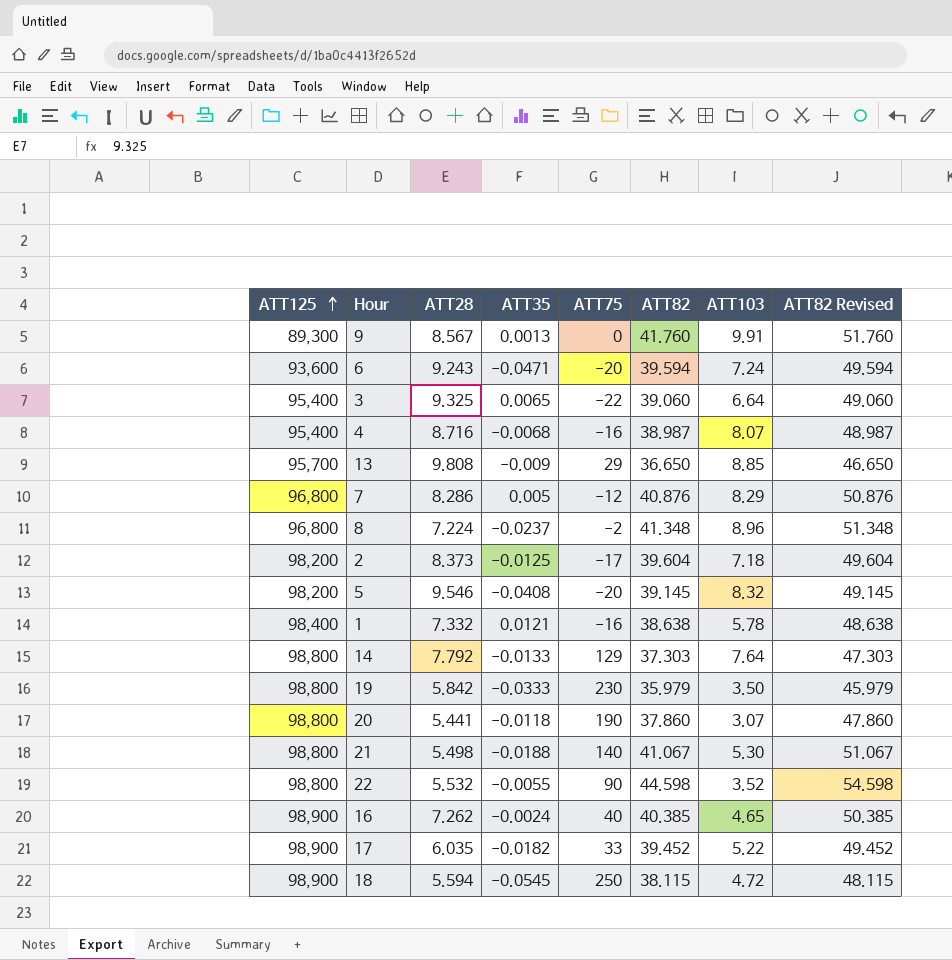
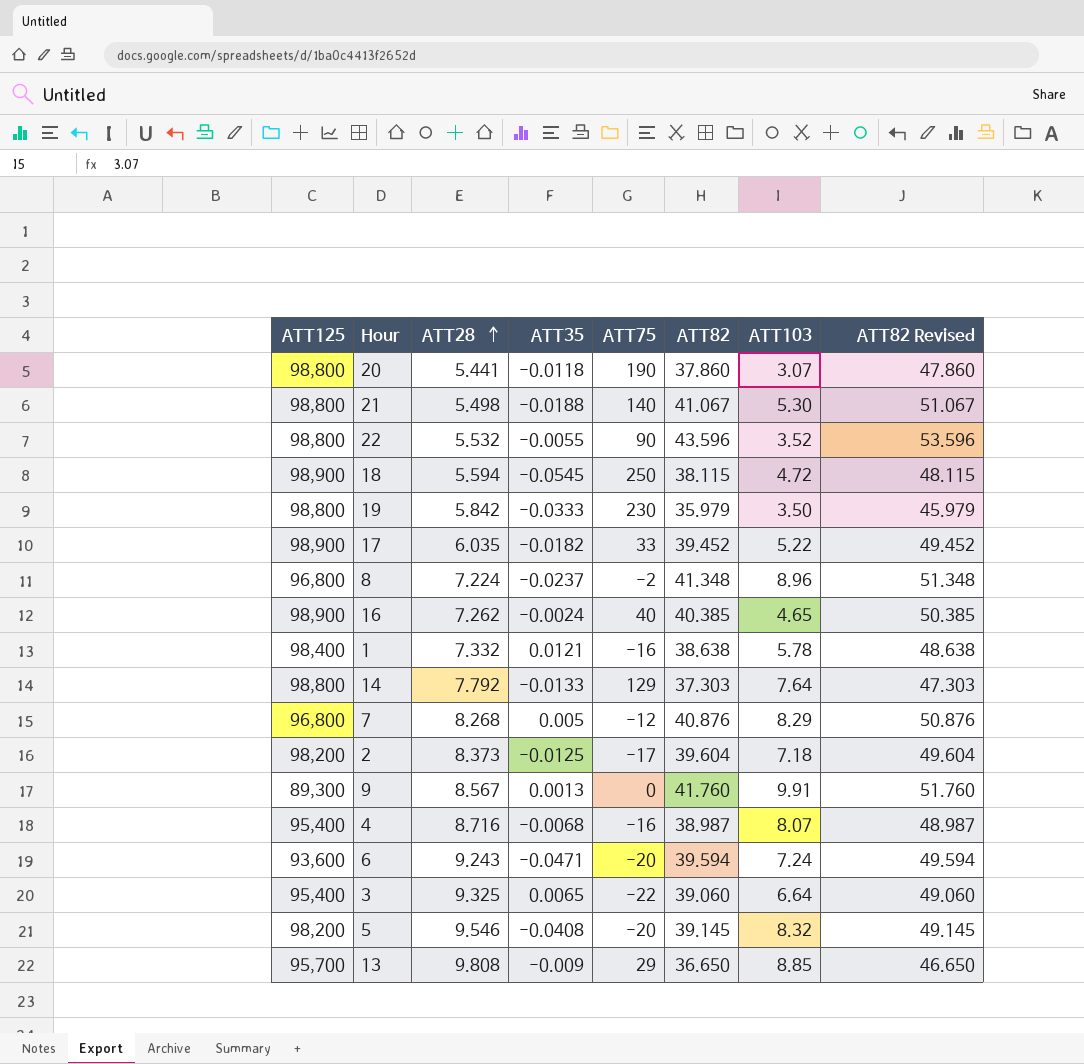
row order: ATT125 ascending -> ATT28 ascending
22 | ATT82: 44.598 -> 43.596
22 | ATT82 Revised: 54.598 -> 53.596
7 | ATT28: 8.286 -> 8.268

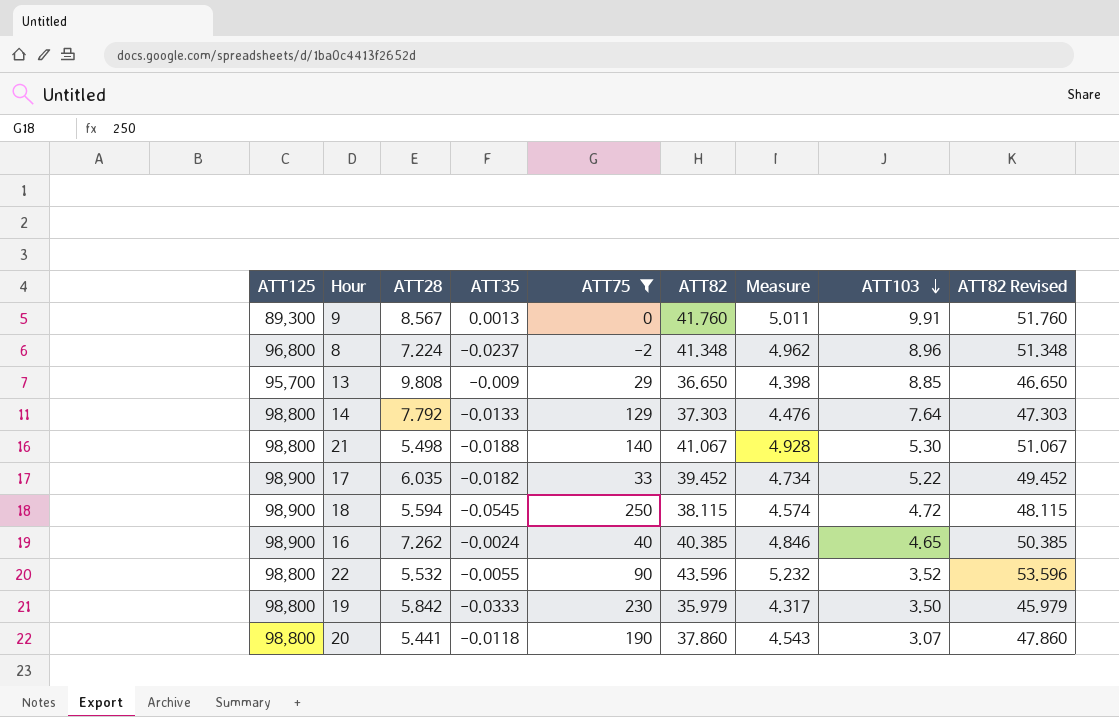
filter: none -> ATT75 >= -2
row order: ATT28 ascending -> ATT103 descending
column Measure | formula: none -> [ATT82] * 0.12

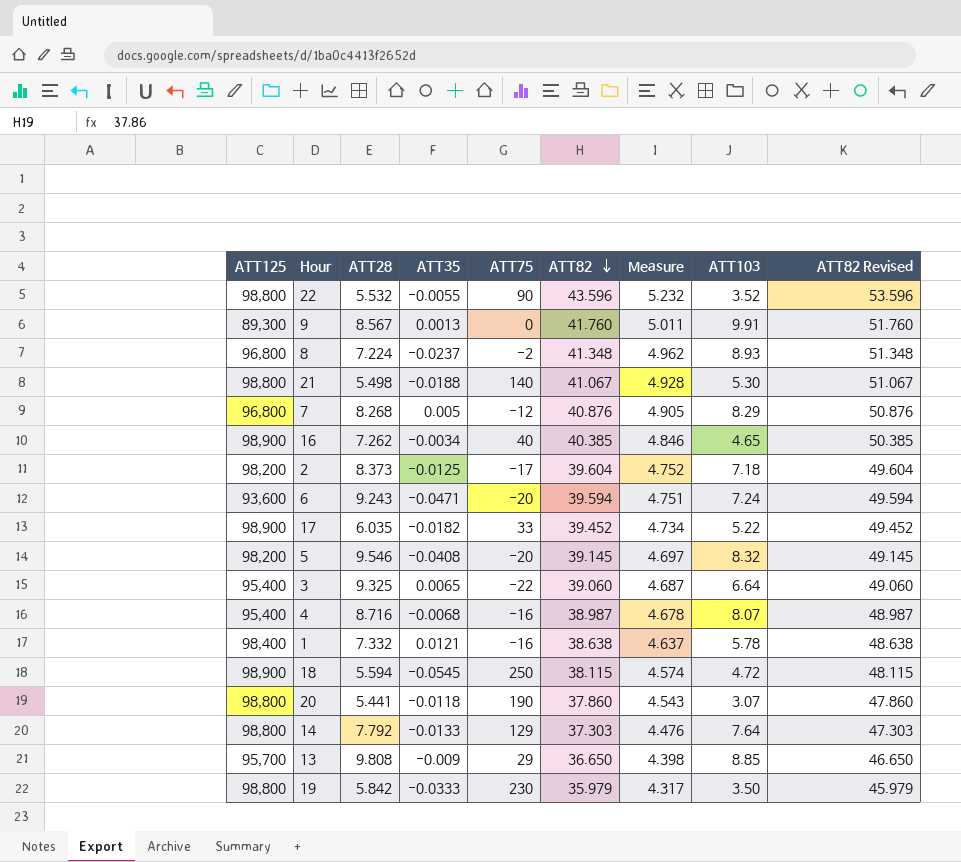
filter: ATT75 >= -2 -> none
row order: ATT103 descending -> ATT82 descending
8 | ATT103: 8.96 -> 8.93
16 | ATT35: -0.0024 -> -0.0034

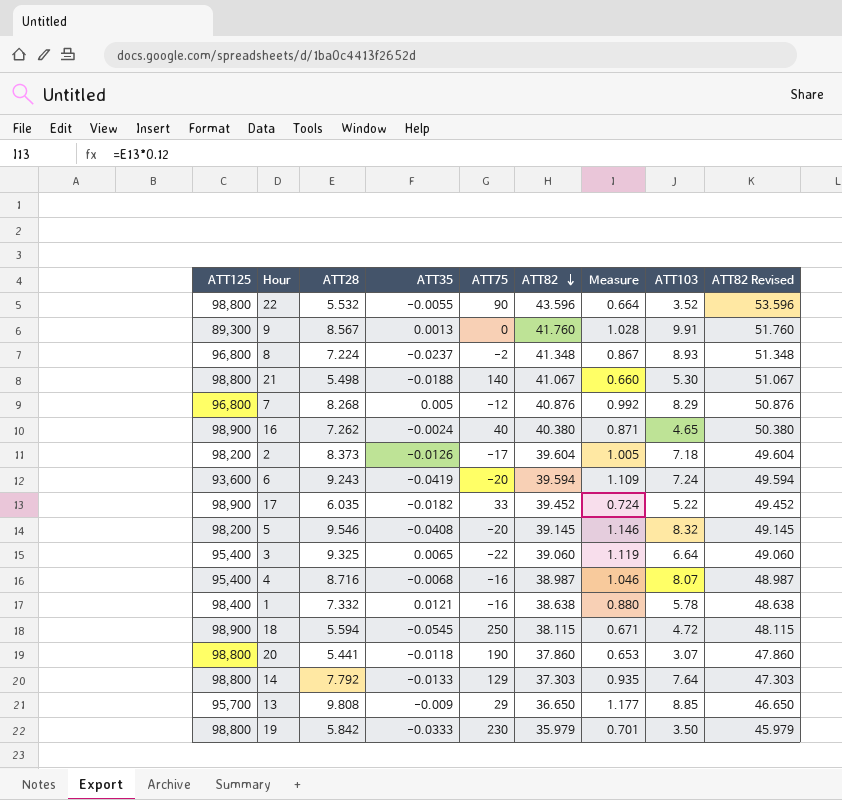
column Measure | formula: [ATT82] * 0.12 -> [ATT28] * 0.12
16 | ATT35: -0.0034 -> -0.0024
16 | ATT82: 40.385 -> 40.380
16 | ATT82 Revised: 50.385 -> 50.380
2 | ATT35: -0.0125 -> -0.0126
6 | ATT35: -0.0471 -> -0.0419

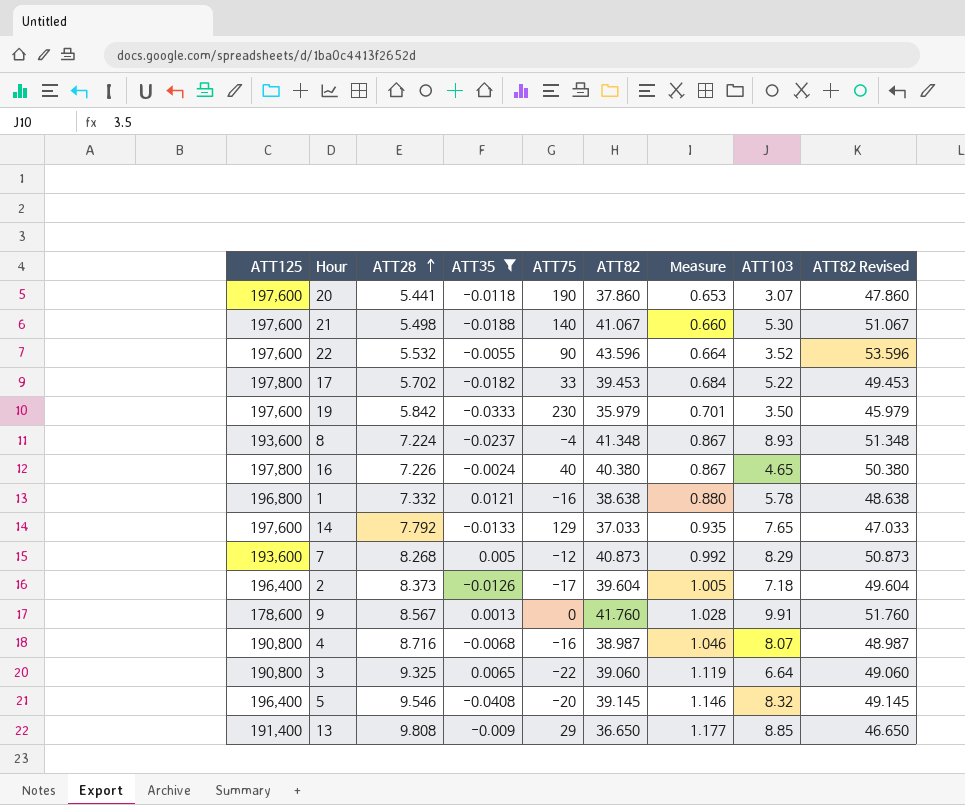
filter: none -> ATT35 >= -0.0408
row order: ATT82 descending -> ATT28 ascending
20 | ATT125: 98,800 -> 197,600
21 | ATT125: 98,800 -> 197,600
22 | ATT125: 98,800 -> 197,600
17 | ATT125: 98,900 -> 197,800
17 | ATT28: 6.035 -> 5.702
17 | ATT82: 39.452 -> 39.453
17 | Measure: 0.724 -> 0.684
17 | ATT82 Revised: 49.452 -> 49.453
19 | ATT125: 98,800 -> 197,600
8 | ATT125: 96,800 -> 193,600
8 | ATT75: -2 -> -4
16 | ATT125: 98,900 -> 197,800
16 | ATT28: 7.262 -> 7.226
16 | Measure: 0.871 -> 0.867
1 | ATT125: 98,400 -> 196,800
14 | ATT125: 98,800 -> 197,600
14 | ATT82: 37.303 -> 37.033
14 | ATT103: 7.64 -> 7.65
14 | ATT82 Revised: 47.303 -> 47.033
7 | ATT125: 96,800 -> 193,600
7 | ATT82: 40.876 -> 40.873
7 | ATT82 Revised: 50.876 -> 50.873
2 | ATT125: 98,200 -> 196,400
9 | ATT125: 89,300 -> 178,600
4 | ATT125: 95,400 -> 190,800
3 | ATT125: 95,400 -> 190,800
5 | ATT125: 98,200 -> 196,400
13 | ATT125: 95,700 -> 191,400

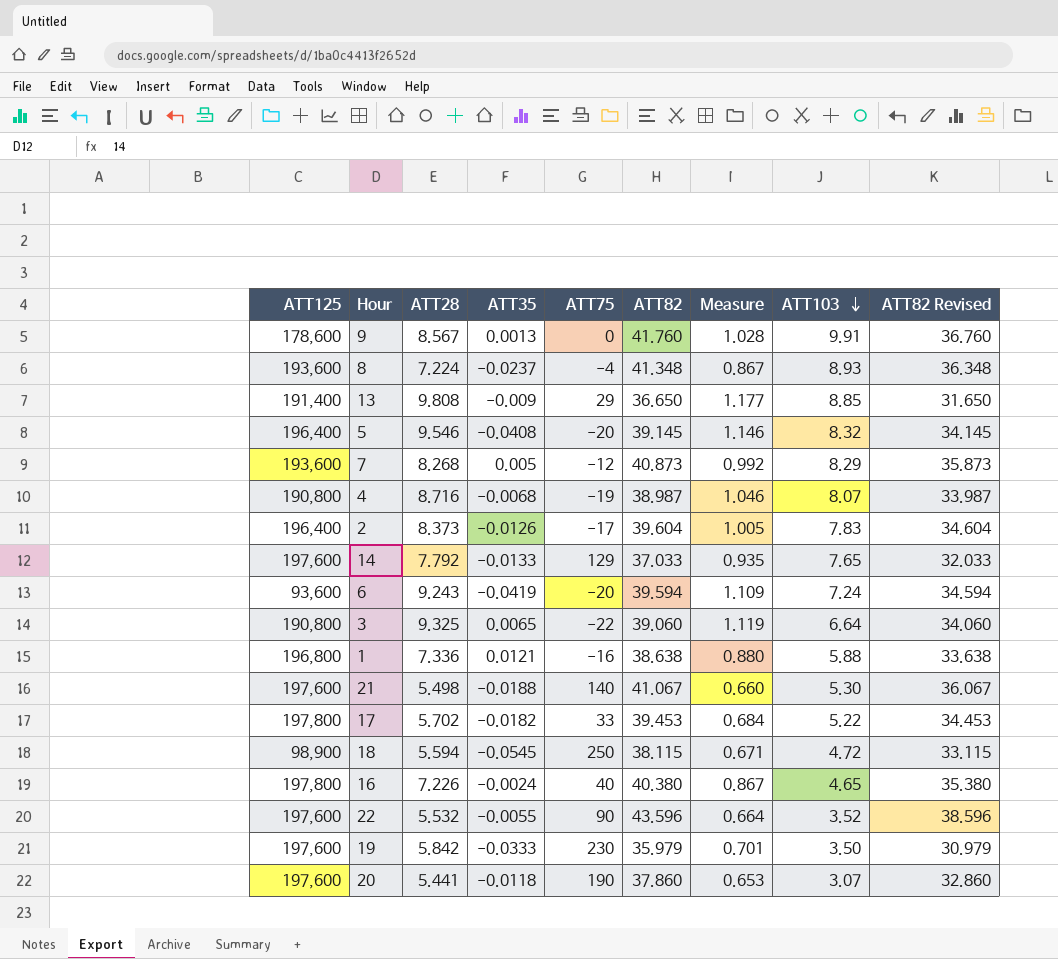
filter: ATT35 >= -0.0408 -> none
row order: ATT28 ascending -> ATT103 descending
column ATT82 Revised | formula: [ATT82] + 10 -> [ATT82] - 5
4 | ATT75: -16 -> -19
2 | ATT103: 7.18 -> 7.83
1 | ATT28: 7.332 -> 7.336
1 | ATT103: 5.78 -> 5.88

